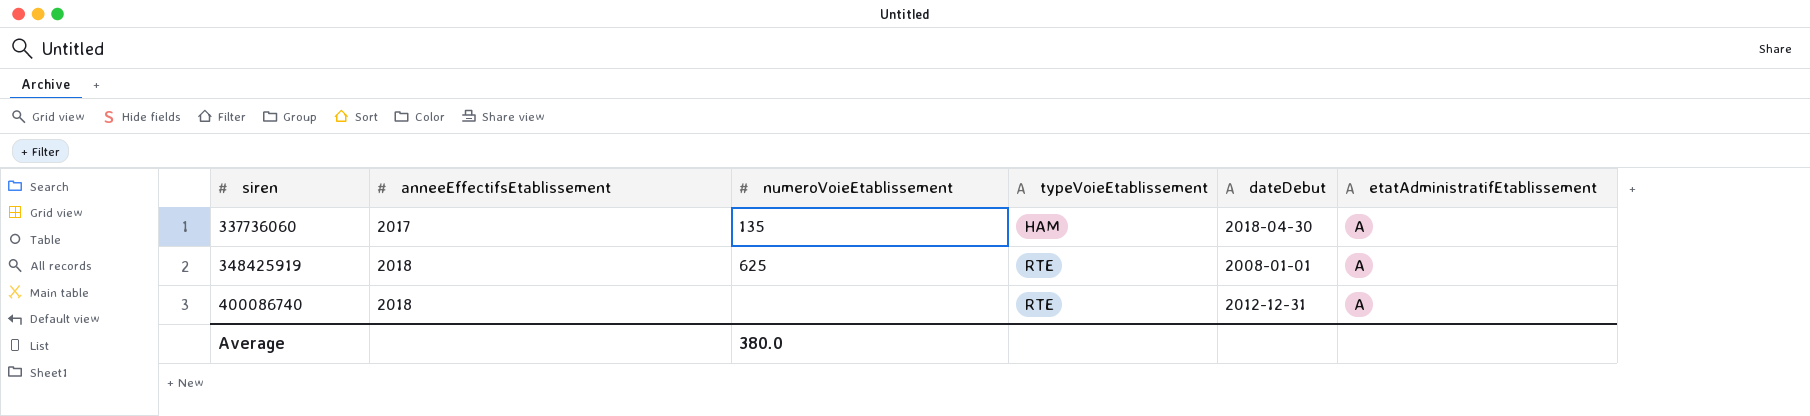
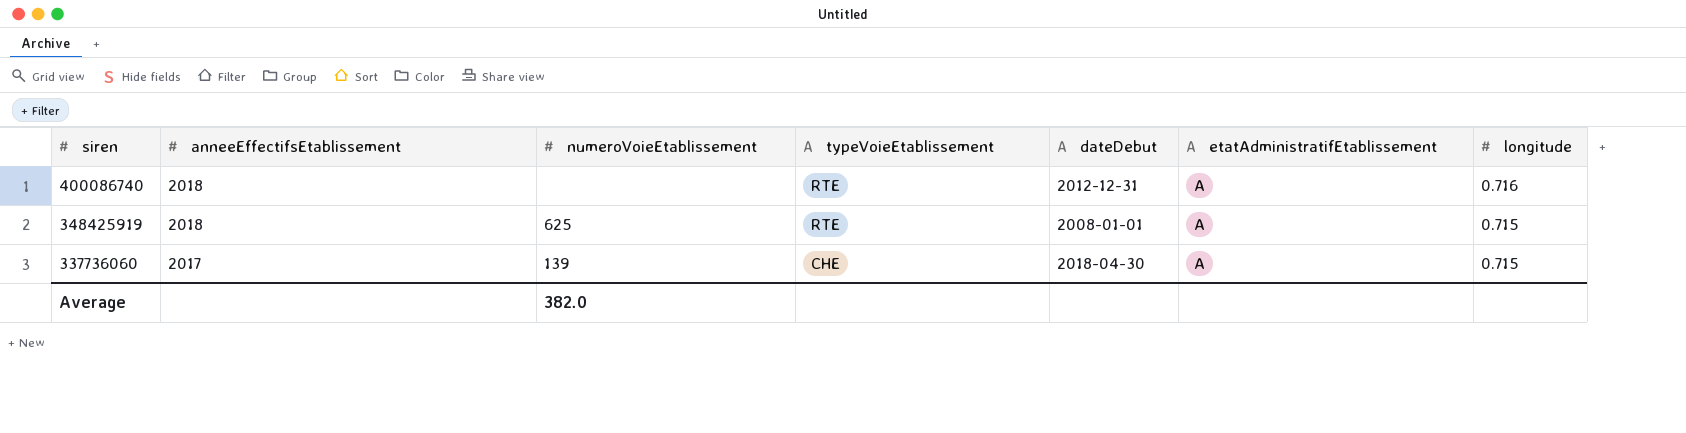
row order: siren ascending -> siren descending
column longitude | position: none -> 7
337736060 | numeroVoieEtablissement: 135 -> 139
337736060 | typeVoieEtablissement: HAM -> CHE
Average | numeroVoieEtablissement: 380.0 -> 382.0

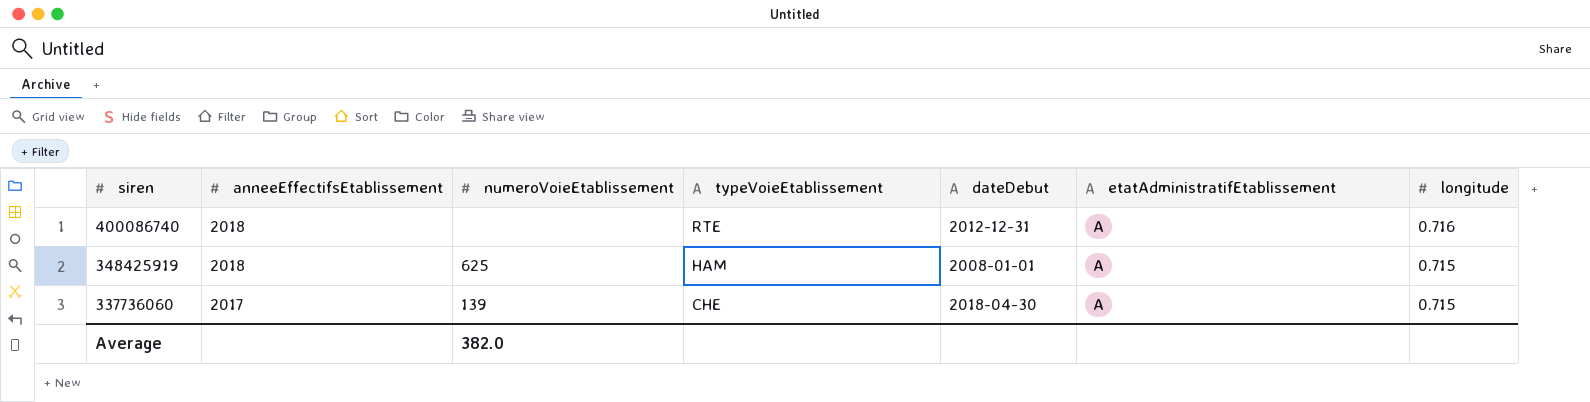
348425919 | typeVoieEtablissement: RTE -> HAM

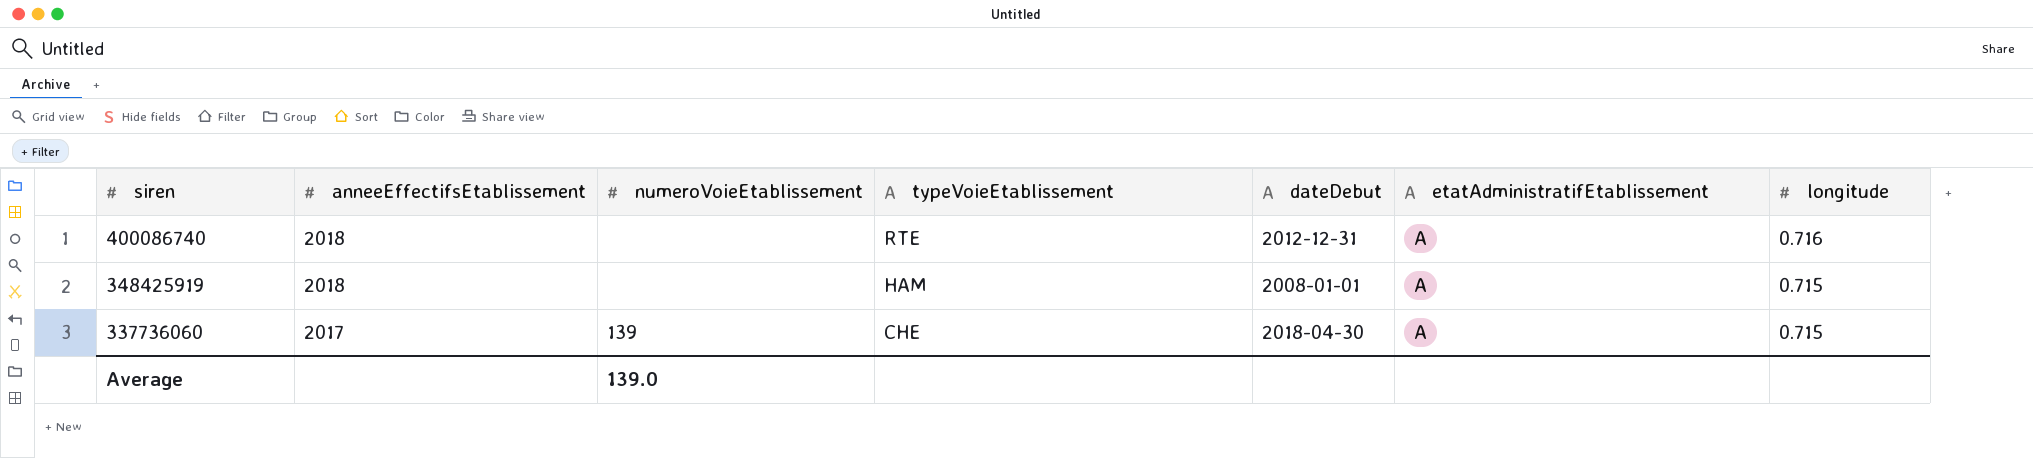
348425919 | numeroVoieEtablissement: 625 -> none
Average | numeroVoieEtablissement: 382.0 -> 139.0

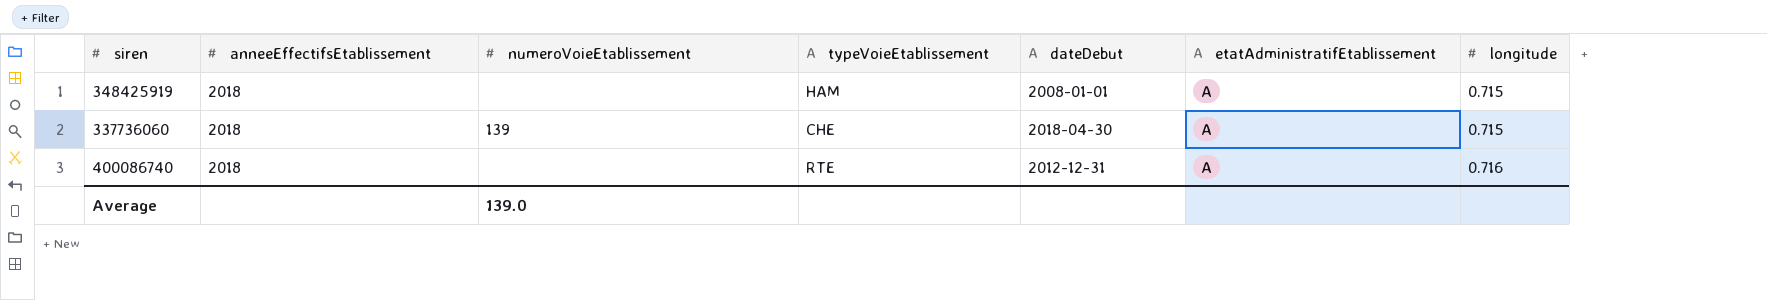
row order: siren descending -> longitude ascending
337736060 | anneeEffectifsEtablissement: 2017 -> 2018

